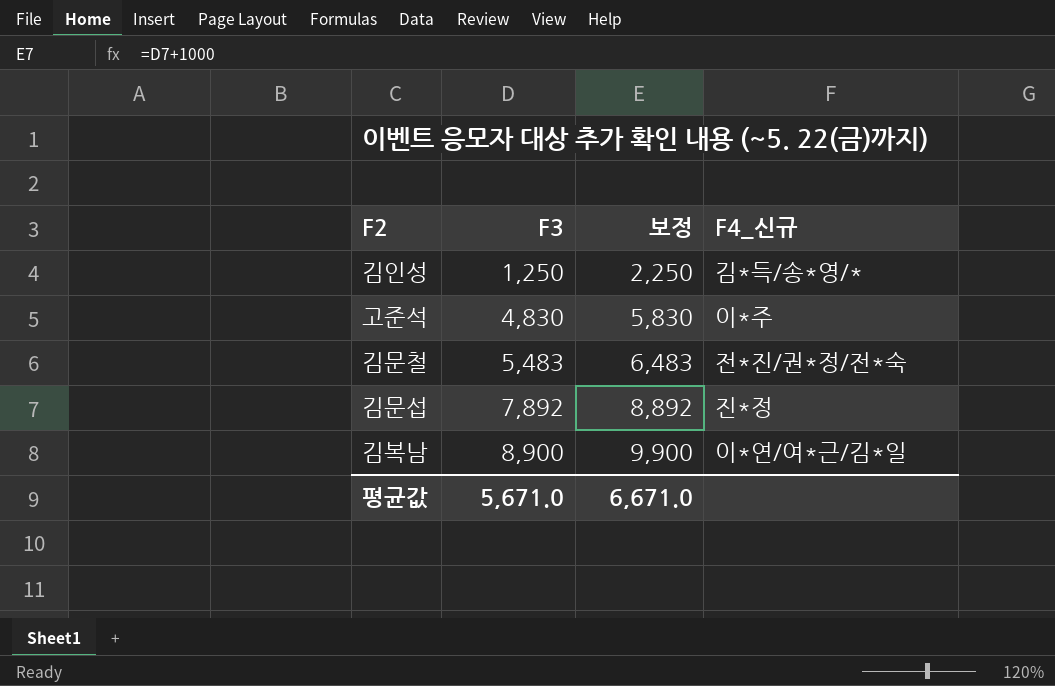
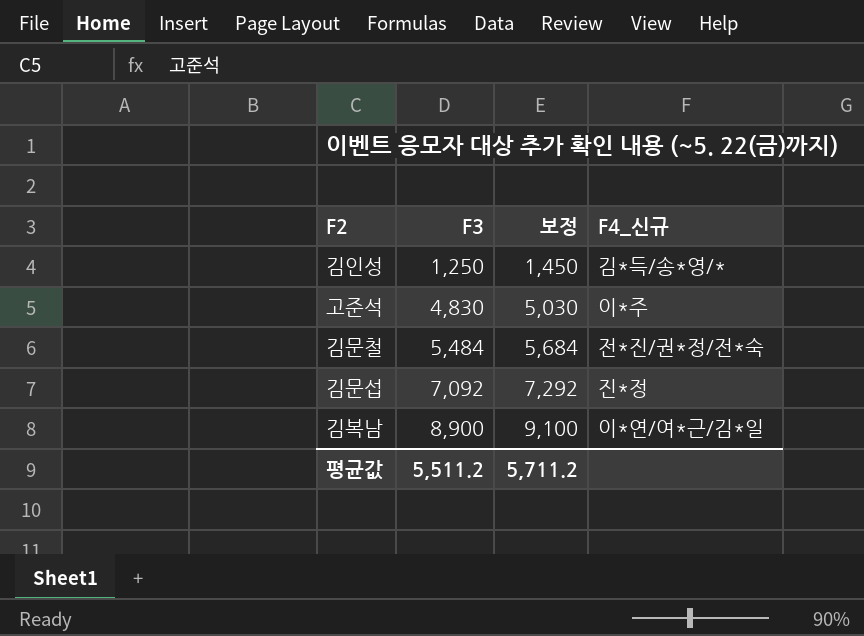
column 보정 | formula: [F3] + 1000 -> [F3] + 200
김문철 | F3: 5,483 -> 5,484
김문섭 | F3: 7,892 -> 7,092
평균값 | F3: 5,671.0 -> 5,511.2
평균값 | 보정: 6,671.0 -> 5,711.2

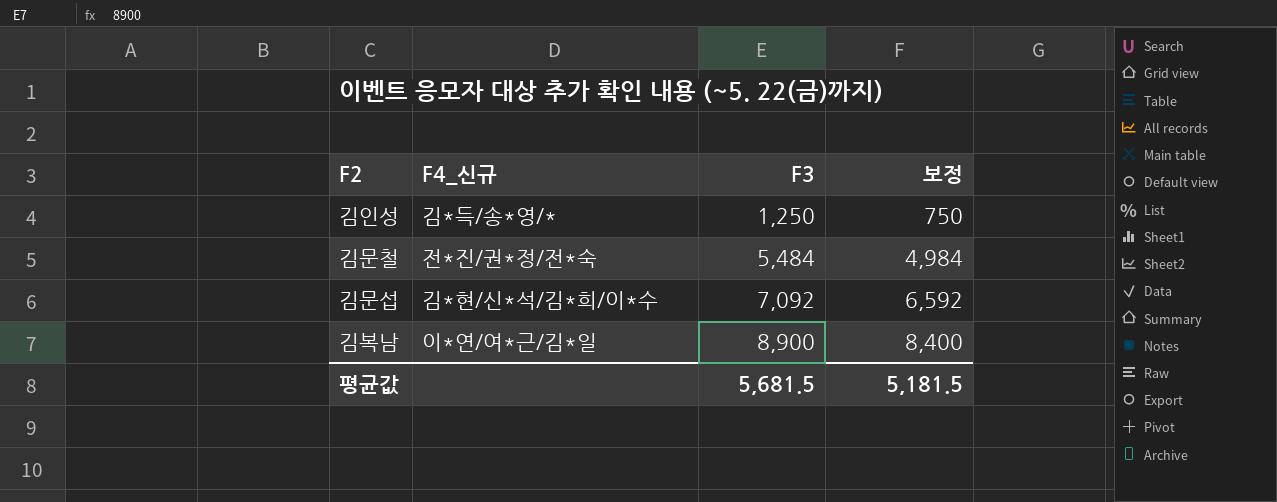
column F4_신규 | position: 4 -> 2
column 보정 | formula: [F3] + 200 -> [F3] - 500
row 고준석: 4,830 | 5,030 | 이*주 -> none
김문섭 | F4_신규: 진*정 -> 김*현/신*석/김*희/이*수
평균값 | F3: 5,511.2 -> 5,681.5
평균값 | 보정: 5,711.2 -> 5,181.5

